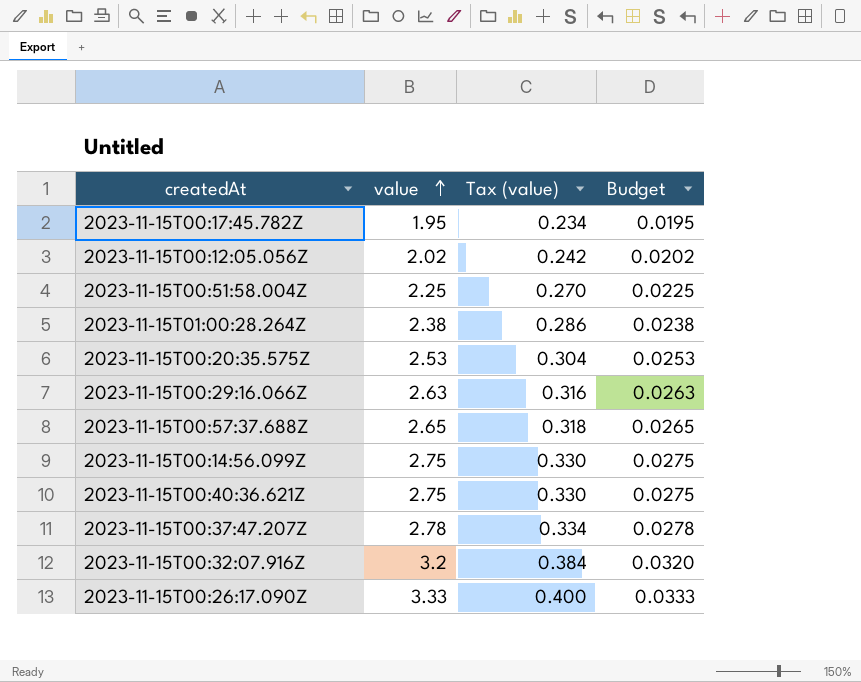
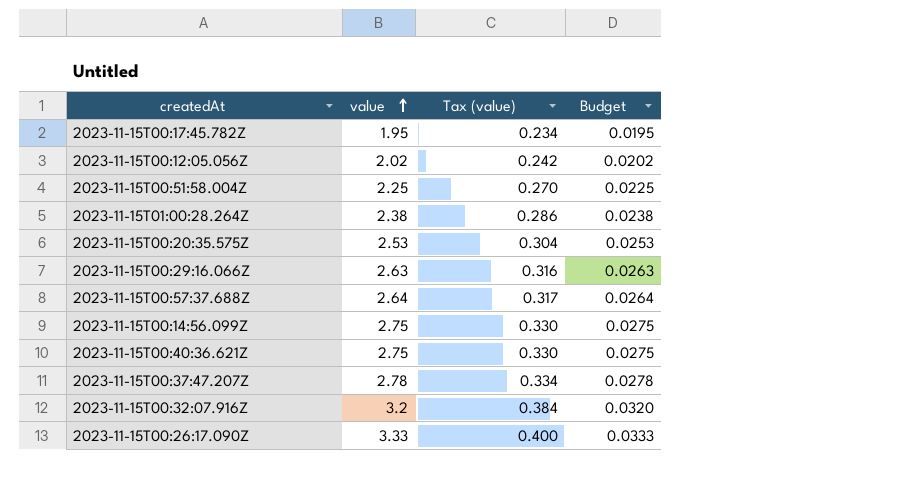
2023-11-15T00:57:37.688Z | value: 2.65 -> 2.64
2023-11-15T00:57:37.688Z | Tax (value): 0.318 -> 0.317
2023-11-15T00:57:37.688Z | Budget: 0.0265 -> 0.0264

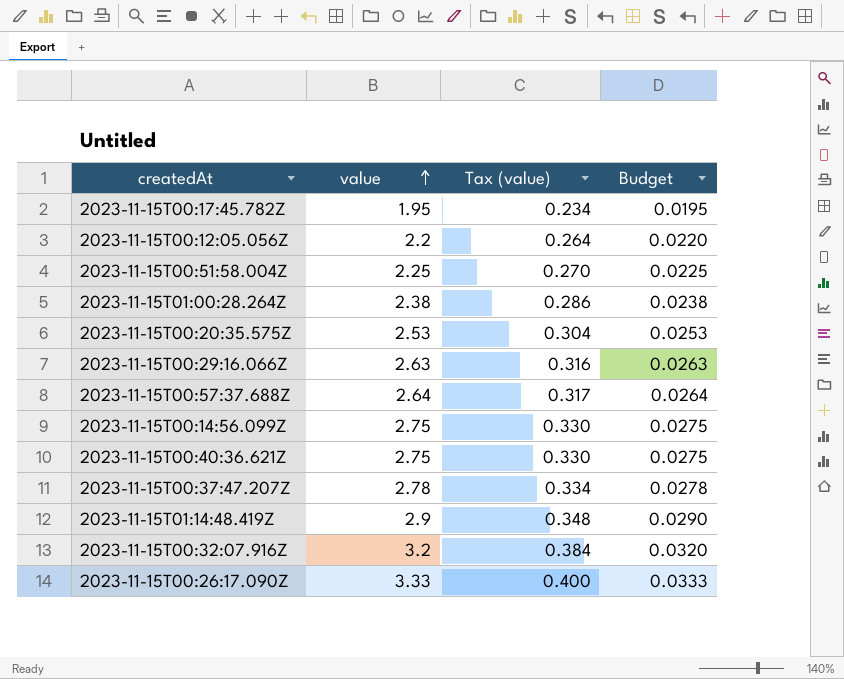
2023-11-15T00:12:05.056Z | value: 2.02 -> 2.2
2023-11-15T00:12:05.056Z | Tax (value): 0.242 -> 0.264
2023-11-15T00:12:05.056Z | Budget: 0.0202 -> 0.0220
row 2023-11-15T01:14:48.419Z: none -> 2.9 | 0.348 | 0.0290

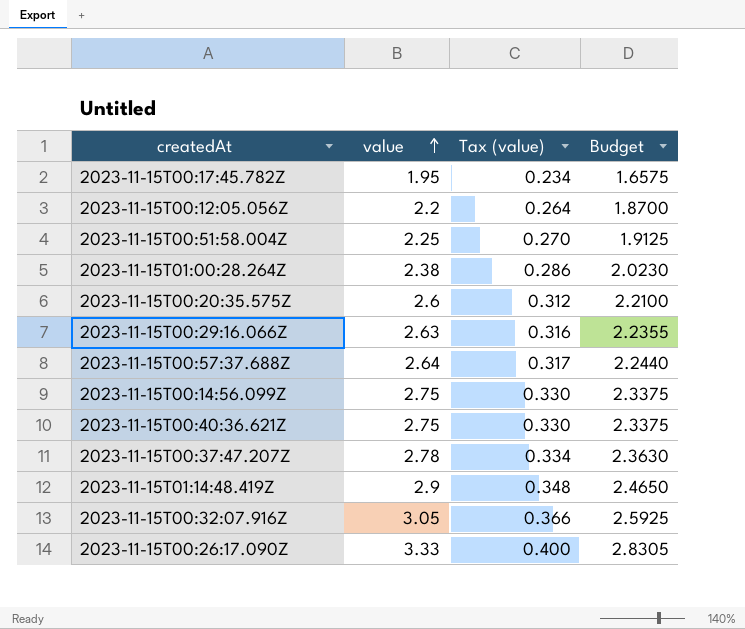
column Budget | formula: [value] * 0.01 -> [value] * 0.85
2023-11-15T00:20:35.575Z | value: 2.53 -> 2.6
2023-11-15T00:20:35.575Z | Tax (value): 0.304 -> 0.312
2023-11-15T00:32:07.916Z | value: 3.2 -> 3.05
2023-11-15T00:32:07.916Z | Tax (value): 0.384 -> 0.366

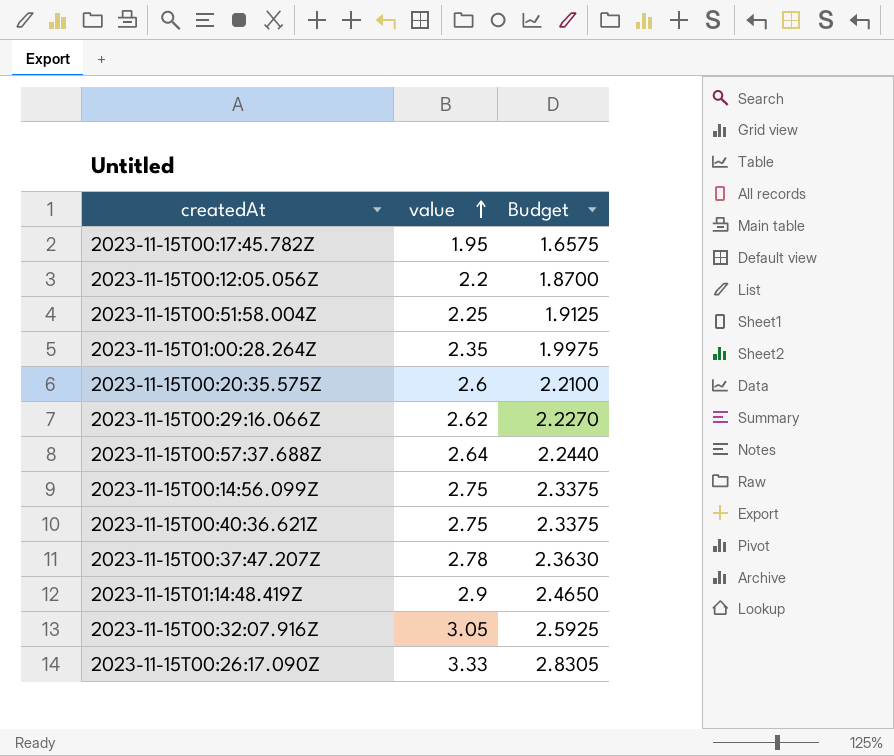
column Tax (value) | formula: [value] * 0.12 -> none
2023-11-15T01:00:28.264Z | value: 2.38 -> 2.35
2023-11-15T01:00:28.264Z | Budget: 2.0230 -> 1.9975
2023-11-15T00:29:16.066Z | value: 2.63 -> 2.62
2023-11-15T00:29:16.066Z | Budget: 2.2355 -> 2.2270

